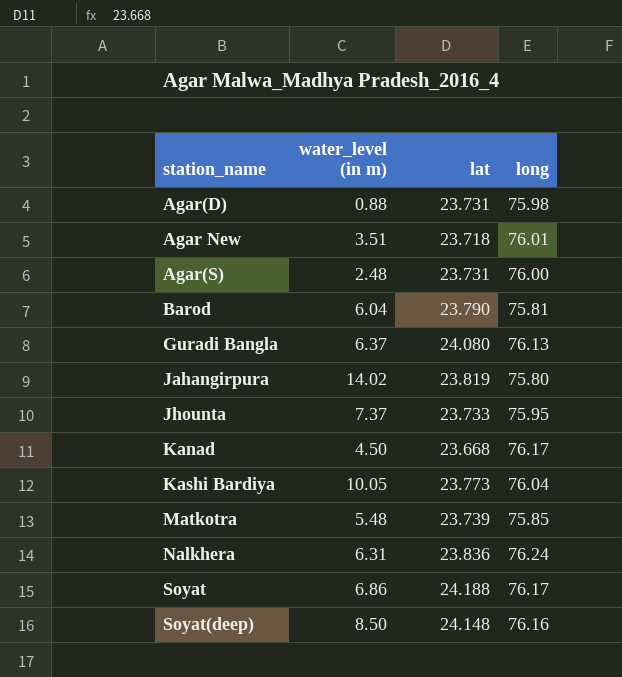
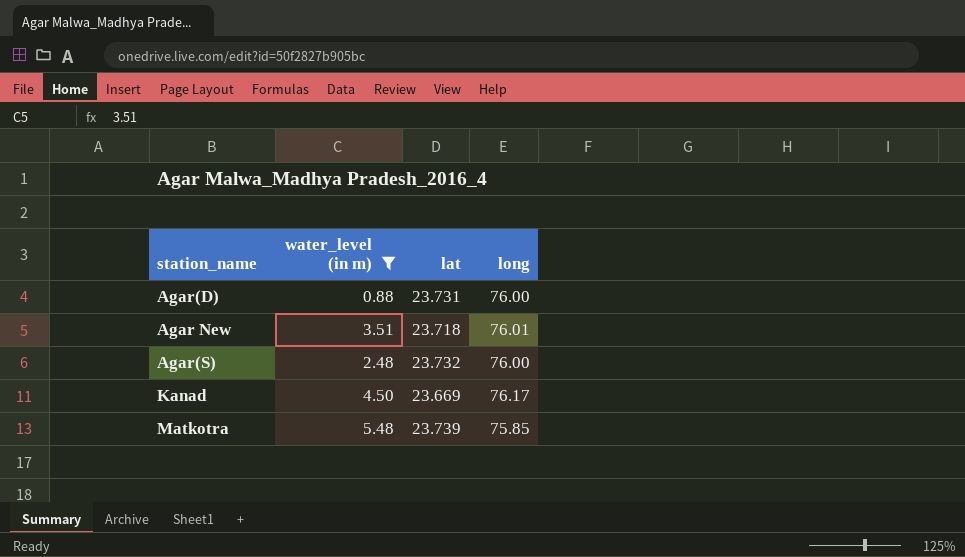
filter: none -> water_level (in m) <= 5.48
Agar(D) | long: 75.98 -> 76.00
Agar(S) | lat: 23.731 -> 23.732
Kanad | lat: 23.668 -> 23.669

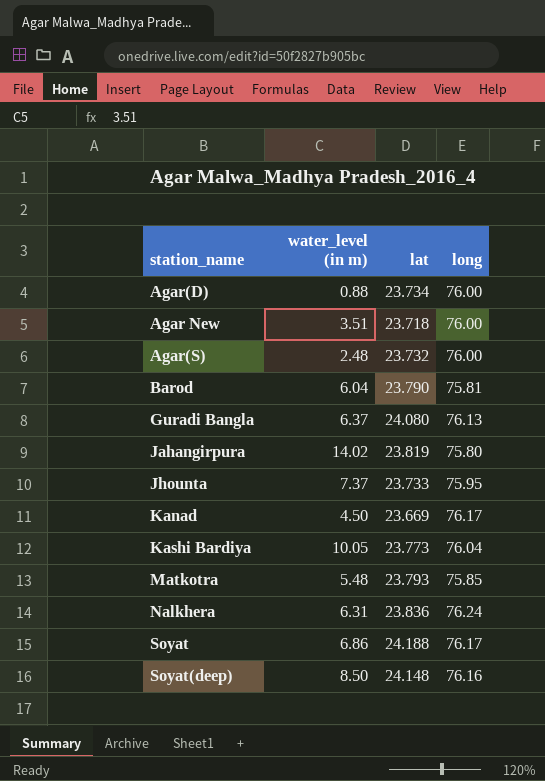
filter: water_level (in m) <= 5.48 -> none
Agar(D) | lat: 23.731 -> 23.734
Agar New | long: 76.01 -> 76.00
Matkotra | lat: 23.739 -> 23.793

